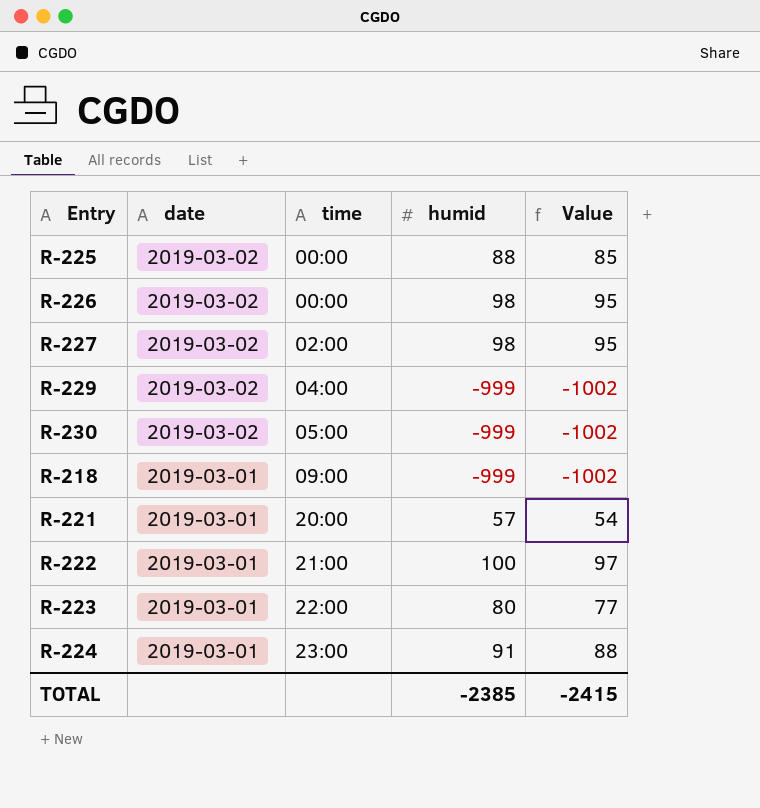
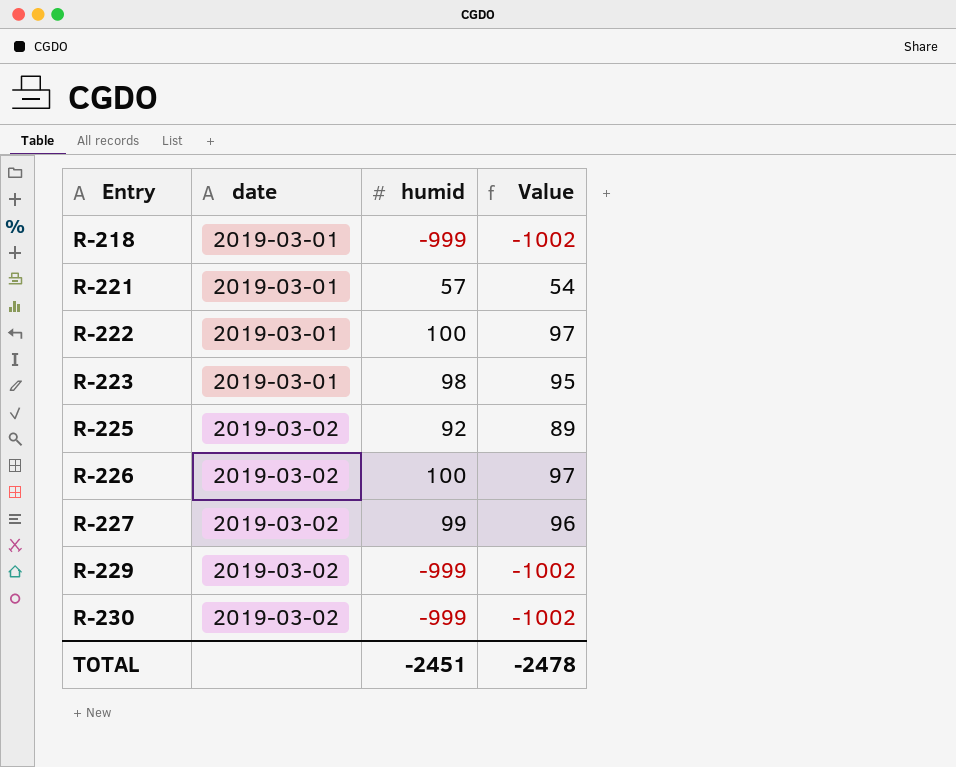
row order: date descending -> Entry ascending
column time | position: 3 -> none
row R-224: 2019-03-01 | 23:00 | 91 | 88 -> none
R-223 | humid: 80 -> 98
R-223 | Value: 77 -> 95
R-225 | humid: 88 -> 92
R-225 | Value: 85 -> 89
R-226 | humid: 98 -> 100
R-226 | Value: 95 -> 97
R-227 | humid: 98 -> 99
R-227 | Value: 95 -> 96
TOTAL | humid: -2385 -> -2451
TOTAL | Value: -2415 -> -2478

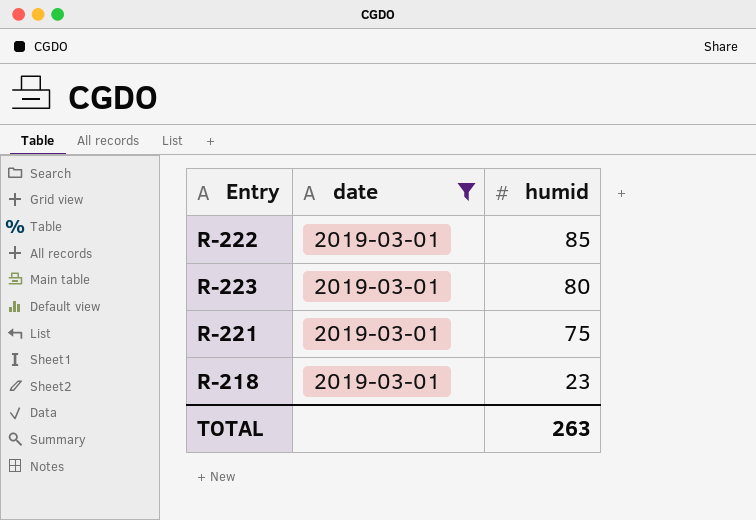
filter: none -> date = 2019-03-01
row order: Entry ascending -> humid descending
column Value | formula: [humid] - 3 -> none
R-222 | humid: 100 -> 85
R-223 | humid: 98 -> 80
R-221 | humid: 57 -> 75
R-218 | humid: -999 -> 23
TOTAL | humid: -2451 -> 263

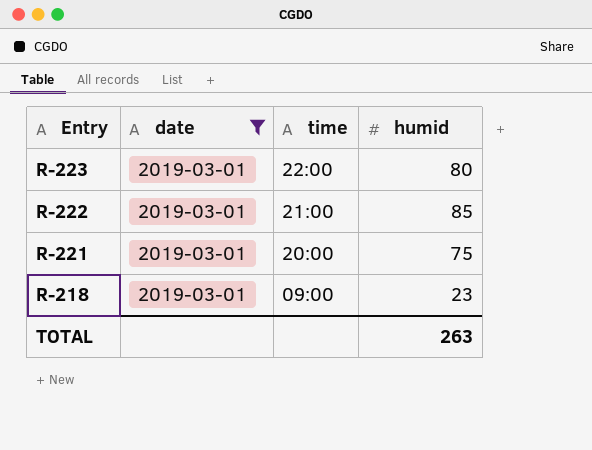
row order: humid descending -> Entry descending
column time | position: none -> 3

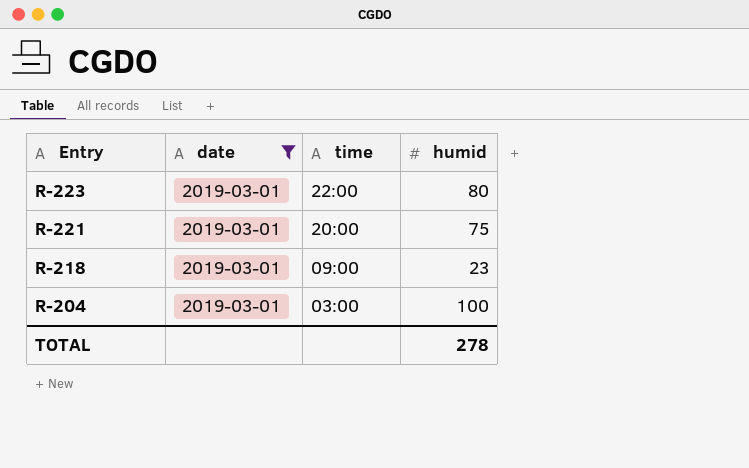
row R-222: 2019-03-01 | 21:00 | 85 -> none
row R-204: none -> 2019-03-01 | 03:00 | 100
TOTAL | humid: 263 -> 278

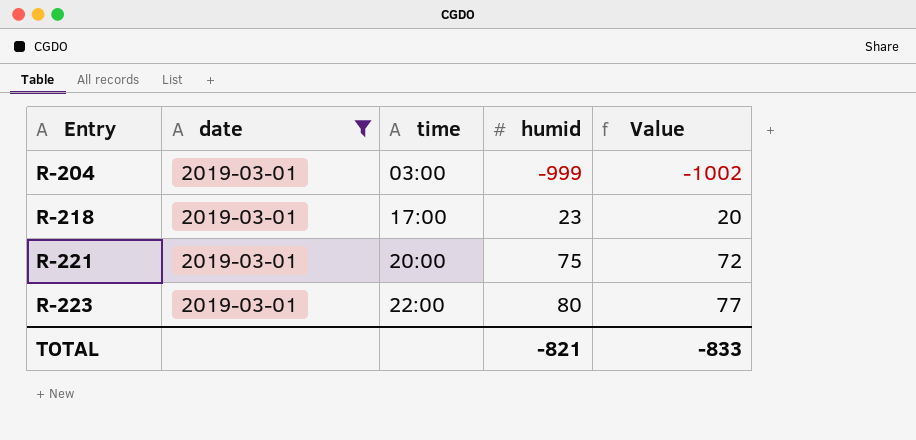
row order: Entry descending -> Entry ascending
column Value | formula: none -> [humid] - 3
R-204 | humid: 100 -> -999
R-218 | time: 09:00 -> 17:00
TOTAL | humid: 278 -> -821

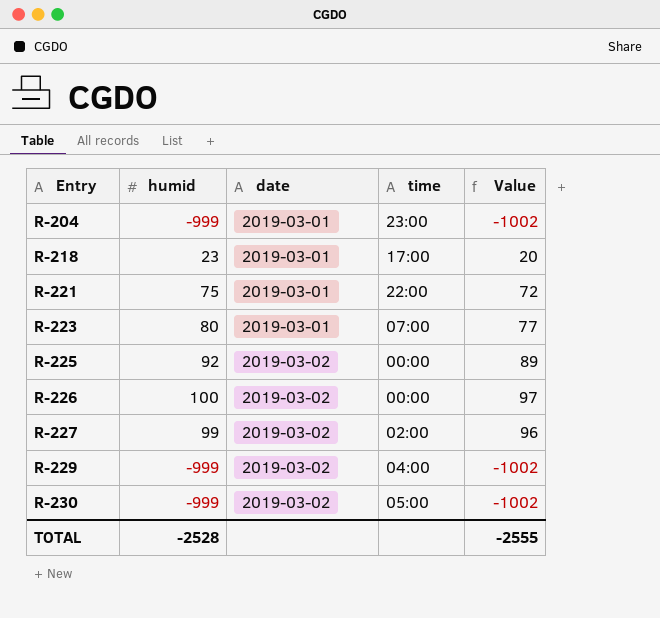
filter: date = 2019-03-01 -> none
column humid | position: 4 -> 2
R-204 | time: 03:00 -> 23:00
R-221 | time: 20:00 -> 22:00
R-223 | time: 22:00 -> 07:00
TOTAL | humid: -821 -> -2528
TOTAL | Value: -833 -> -2555

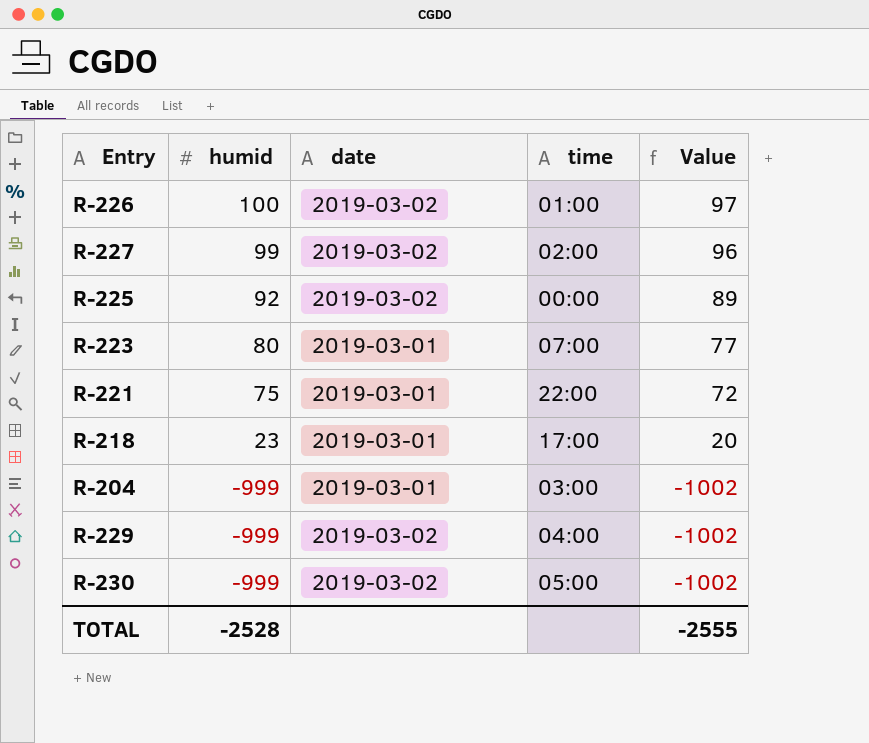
row order: Entry ascending -> humid descending
R-226 | time: 00:00 -> 01:00
R-204 | time: 23:00 -> 03:00

